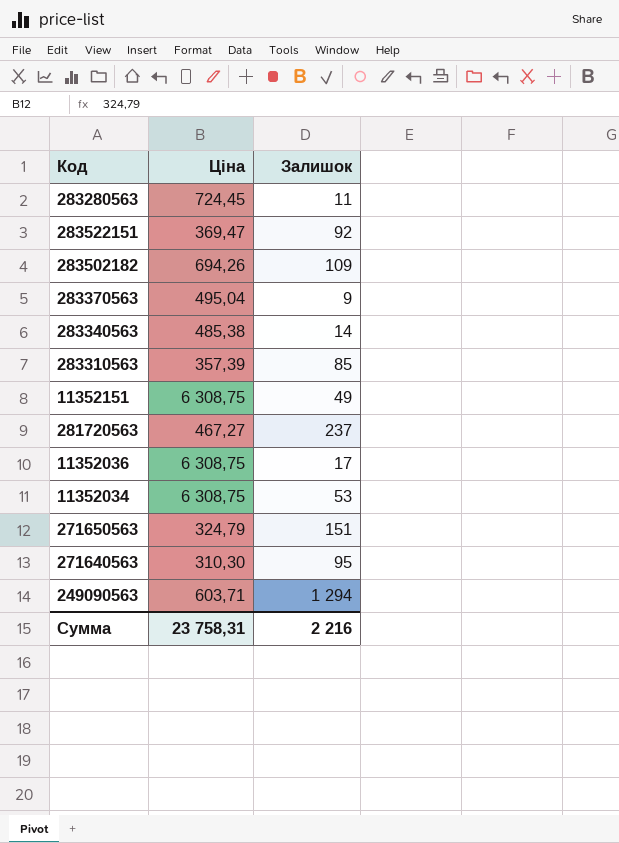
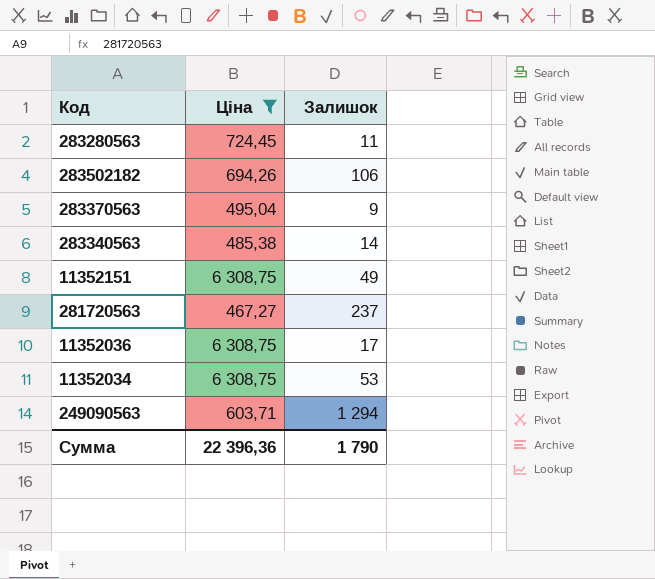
filter: none -> Ціна >= 467,27
283502182 | Залишок: 109 -> 106
Сумма | Ціна: 23 758,31 -> 22 396,36
Сумма | Залишок: 2 216 -> 1 790

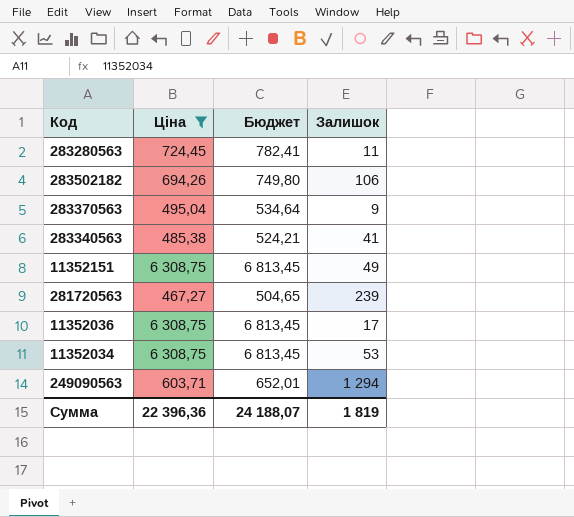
column Бюджет | formula: none -> [Ціна] * 1,08
283340563 | Залишок: 14 -> 41
281720563 | Залишок: 237 -> 239
Сумма | Залишок: 1 790 -> 1 819

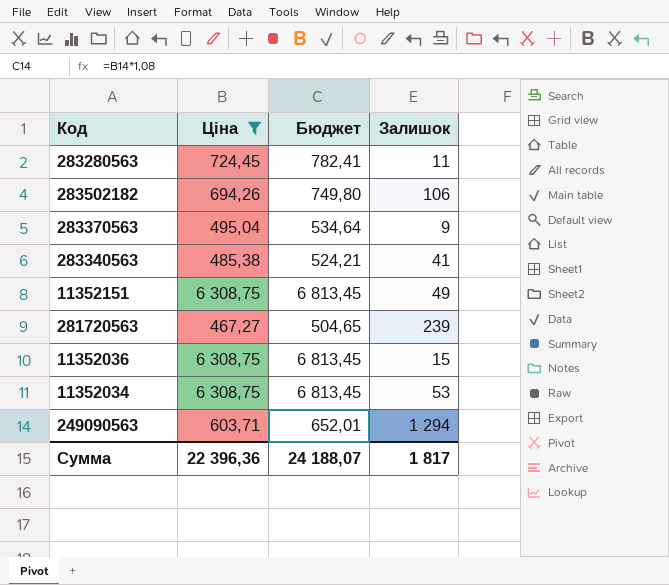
11352036 | Залишок: 17 -> 15
Сумма | Залишок: 1 819 -> 1 817

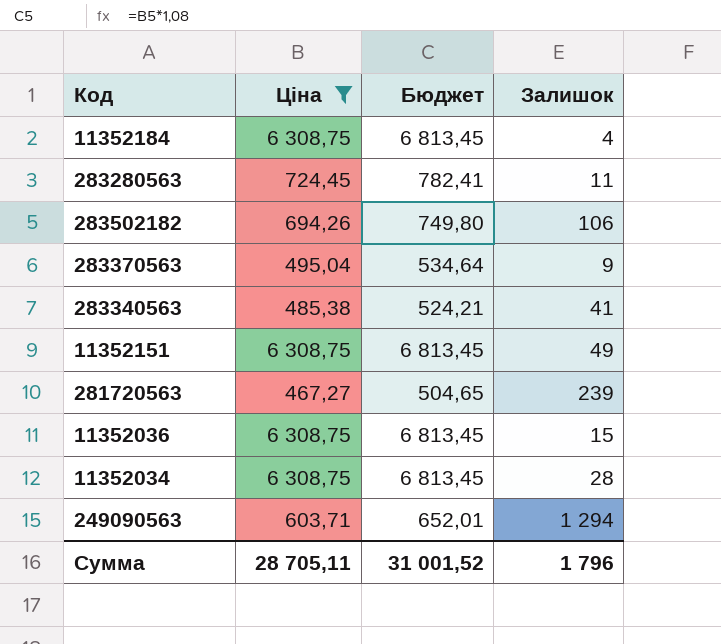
row 11352184: none -> 6 308,75 | 6 813,45 | 4
11352034 | Залишок: 53 -> 28
Сумма | Ціна: 22 396,36 -> 28 705,11
Сумма | Бюджет: 24 188,07 -> 31 001,52
Сумма | Залишок: 1 817 -> 1 796

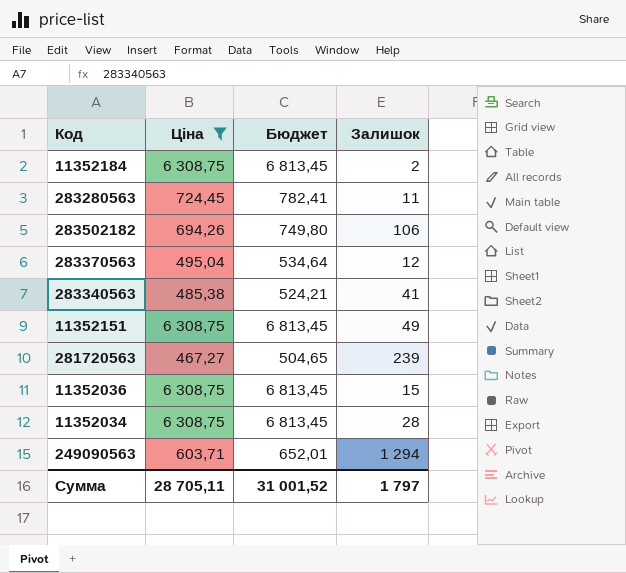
11352184 | Залишок: 4 -> 2
283370563 | Залишок: 9 -> 12
Сумма | Залишок: 1 796 -> 1 797

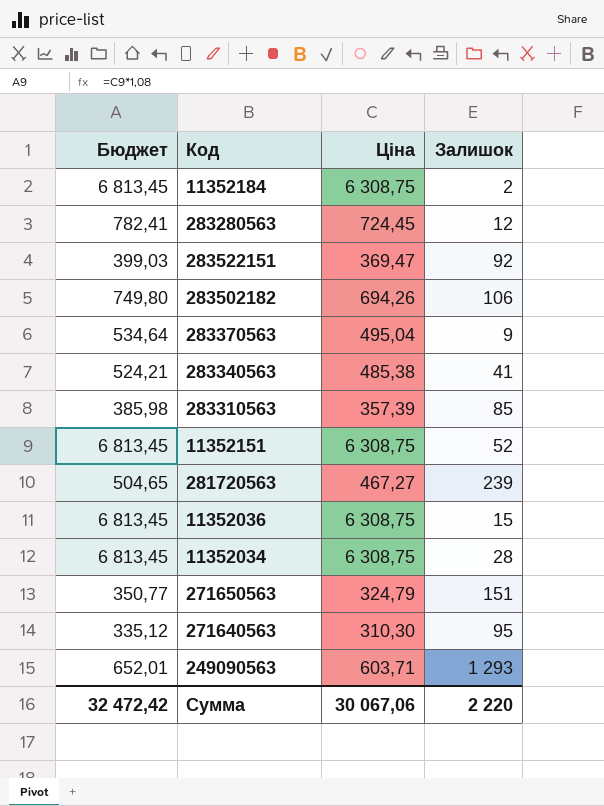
filter: Ціна >= 467,27 -> none
column Бюджет | position: 3 -> 1
283280563 | Залишок: 11 -> 12
283370563 | Залишок: 12 -> 9
11352151 | Залишок: 49 -> 52
249090563 | Залишок: 1 294 -> 1 293
Сумма | Бюджет: 31 001,52 -> 32 472,42
Сумма | Ціна: 28 705,11 -> 30 067,06
Сумма | Залишок: 1 797 -> 2 220

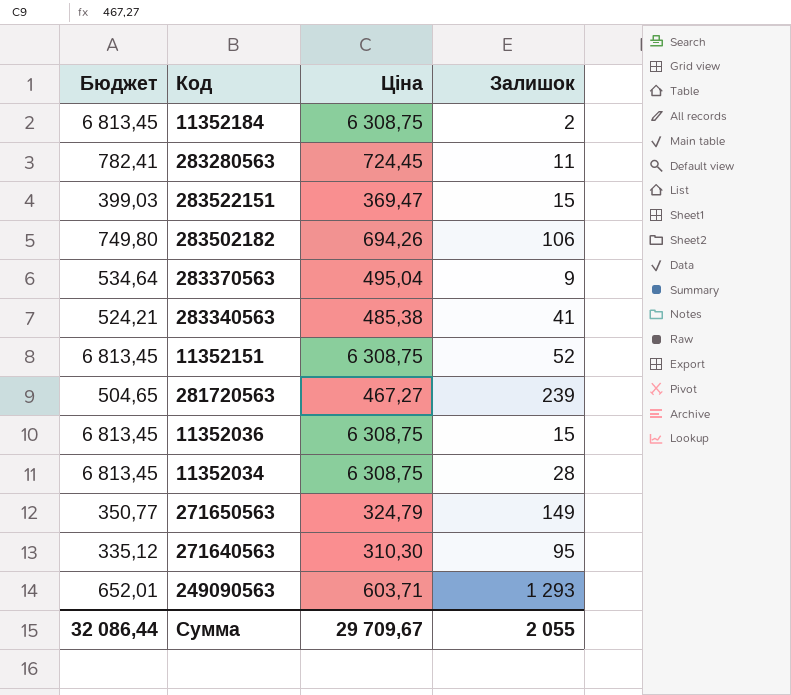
row 283310563: 385,98 | 357,39 | 85 -> none
283280563 | Залишок: 12 -> 11
283522151 | Залишок: 92 -> 15
271650563 | Залишок: 151 -> 149
Сумма | Бюджет: 32 472,42 -> 32 086,44
Сумма | Ціна: 30 067,06 -> 29 709,67
Сумма | Залишок: 2 220 -> 2 055

